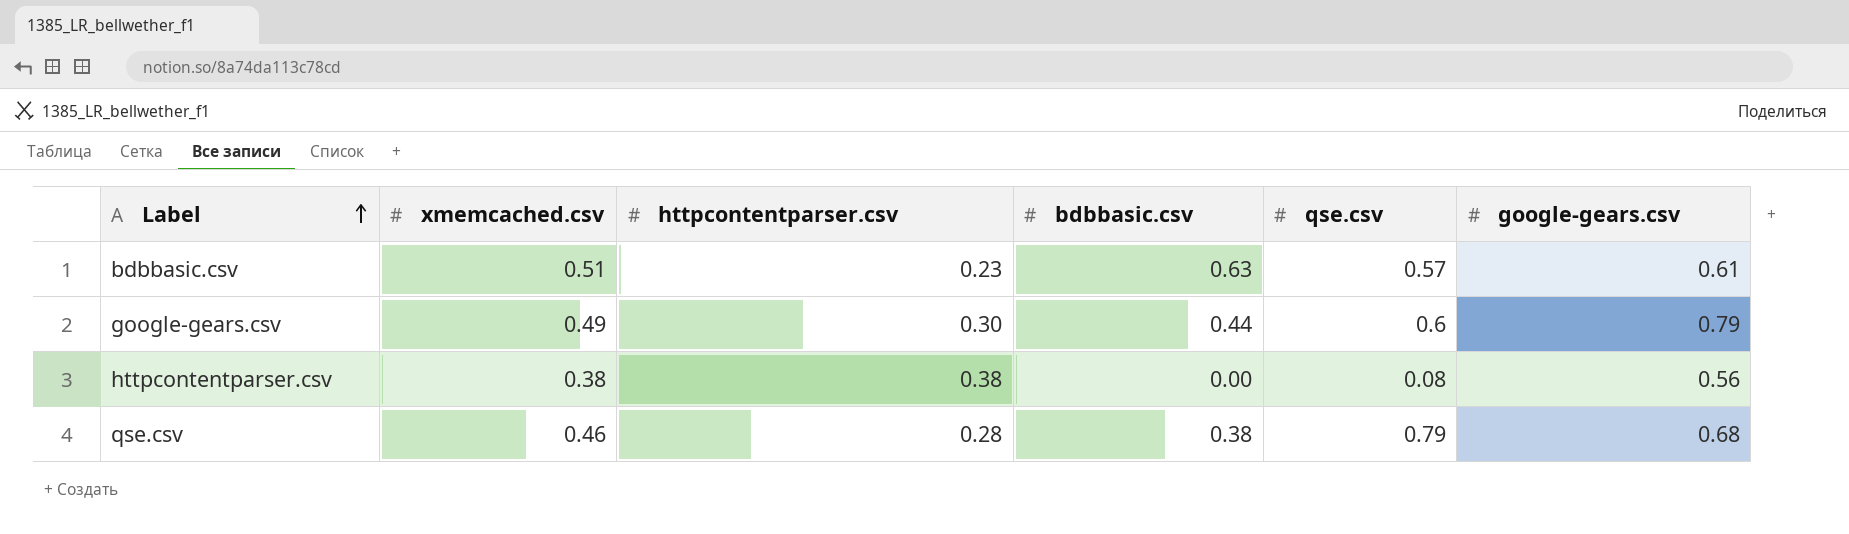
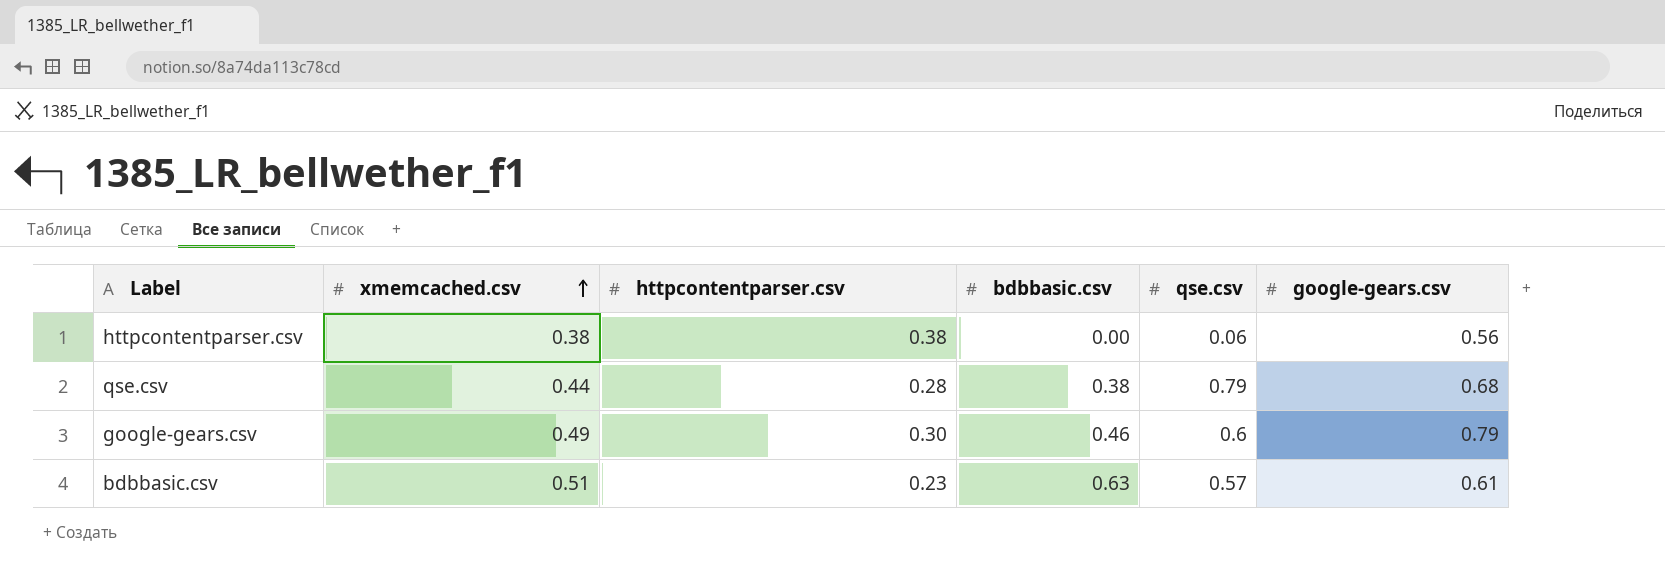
row order: Label ascending -> xmemcached.csv ascending
httpcontentparser.csv | qse.csv: 0.08 -> 0.06
qse.csv | xmemcached.csv: 0.46 -> 0.44
google-gears.csv | bdbbasic.csv: 0.44 -> 0.46

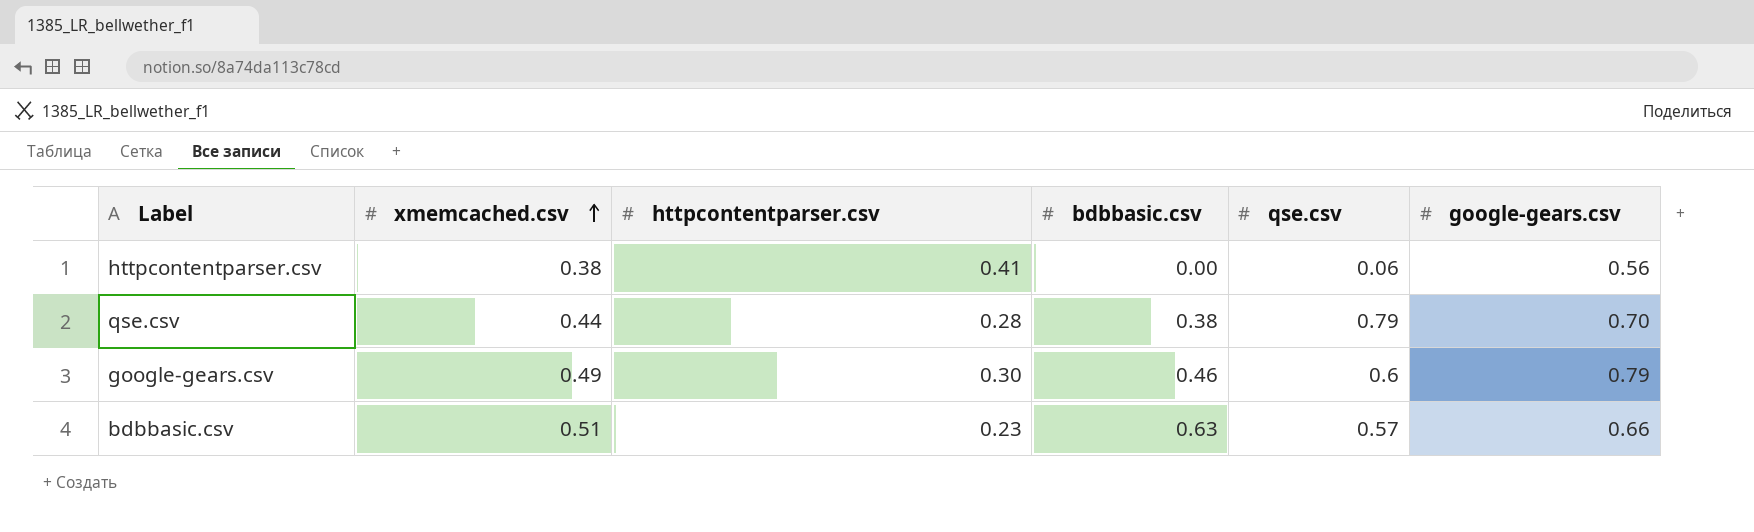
httpcontentparser.csv | httpcontentparser.csv: 0.38 -> 0.41
qse.csv | google-gears.csv: 0.68 -> 0.70
bdbbasic.csv | google-gears.csv: 0.61 -> 0.66

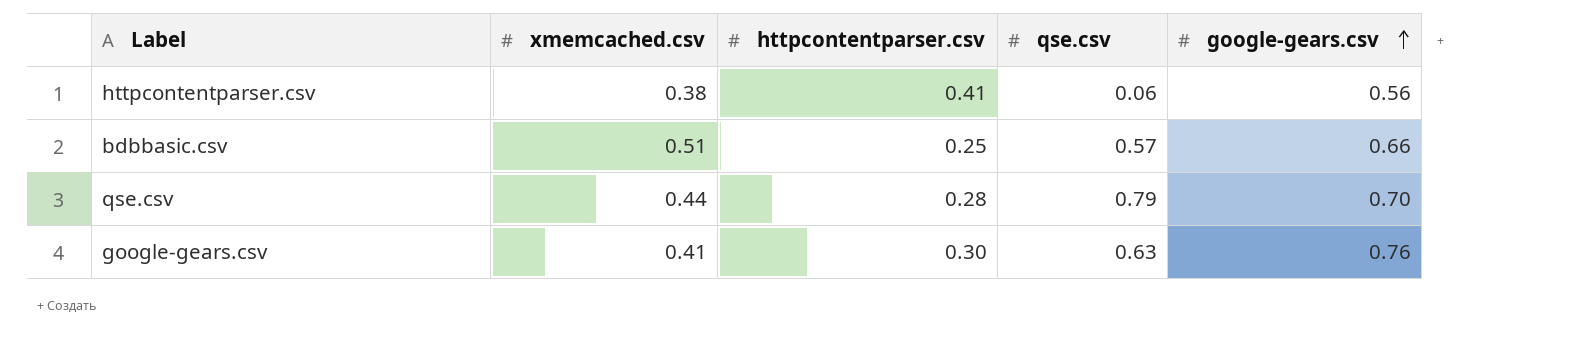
row order: xmemcached.csv ascending -> google-gears.csv ascending
column bdbbasic.csv | position: 4 -> none
bdbbasic.csv | httpcontentparser.csv: 0.23 -> 0.25
google-gears.csv | xmemcached.csv: 0.49 -> 0.41
google-gears.csv | qse.csv: 0.6 -> 0.63
google-gears.csv | google-gears.csv: 0.79 -> 0.76

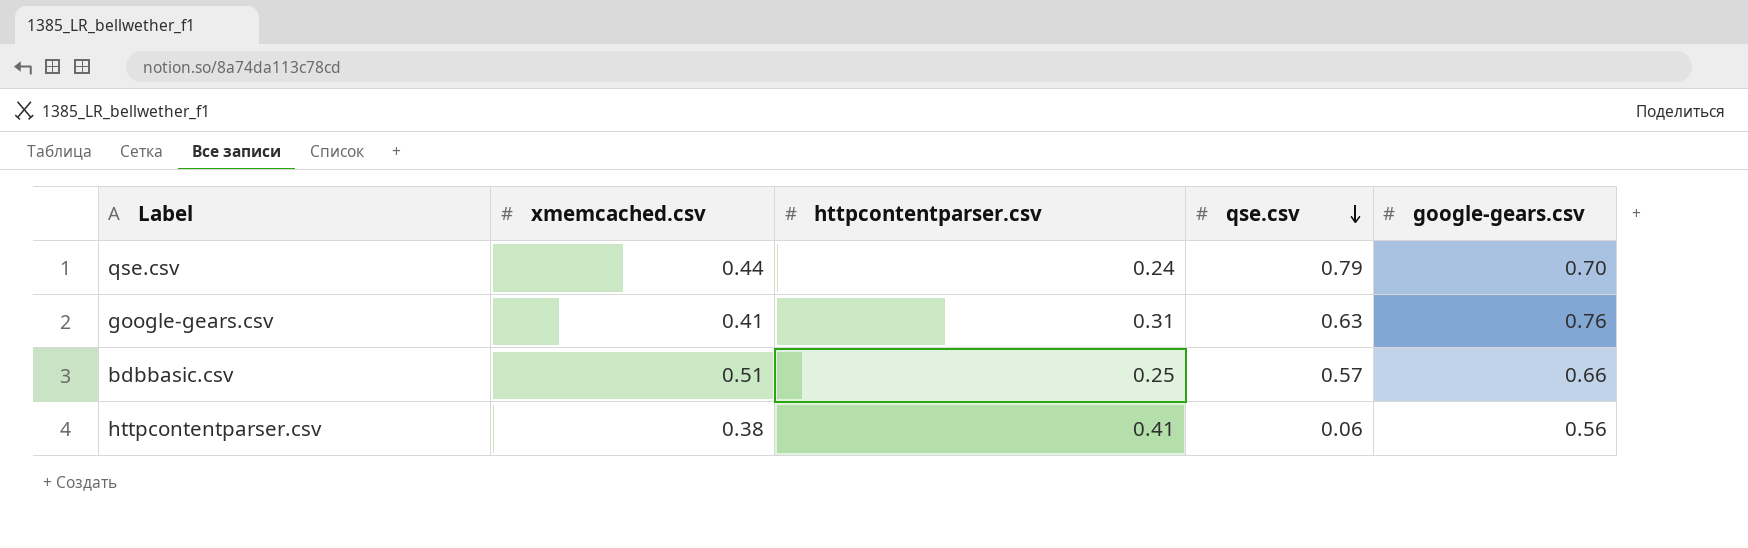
row order: google-gears.csv ascending -> qse.csv descending
qse.csv | httpcontentparser.csv: 0.28 -> 0.24
google-gears.csv | httpcontentparser.csv: 0.30 -> 0.31

